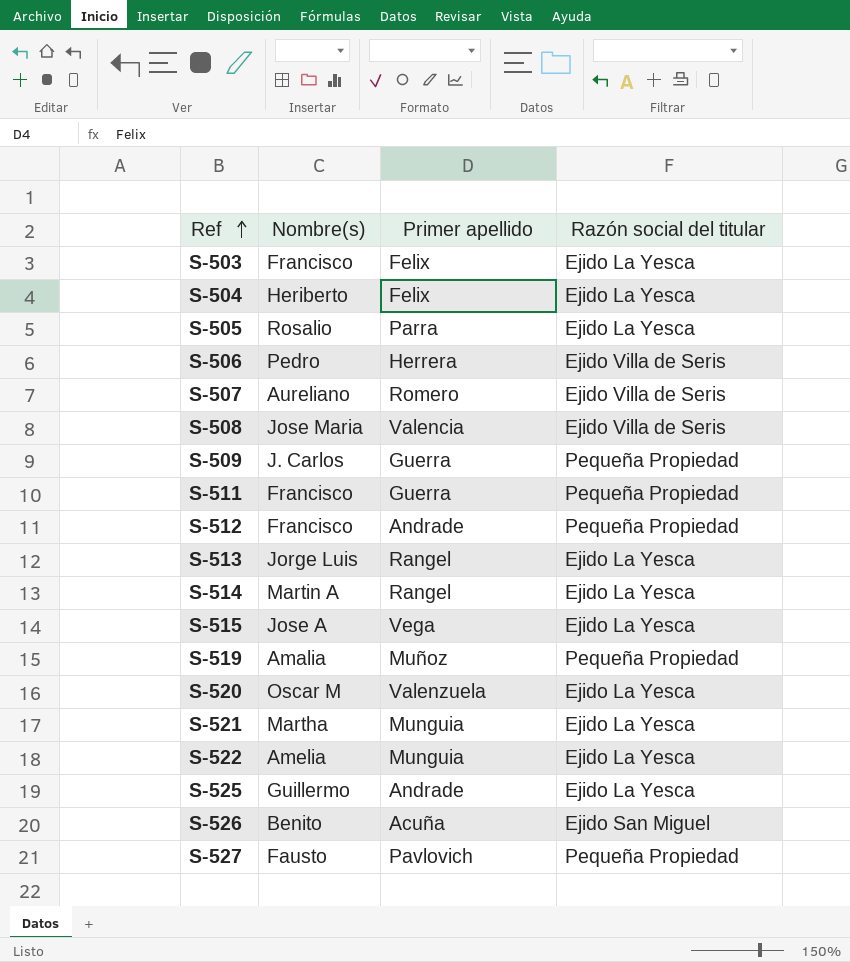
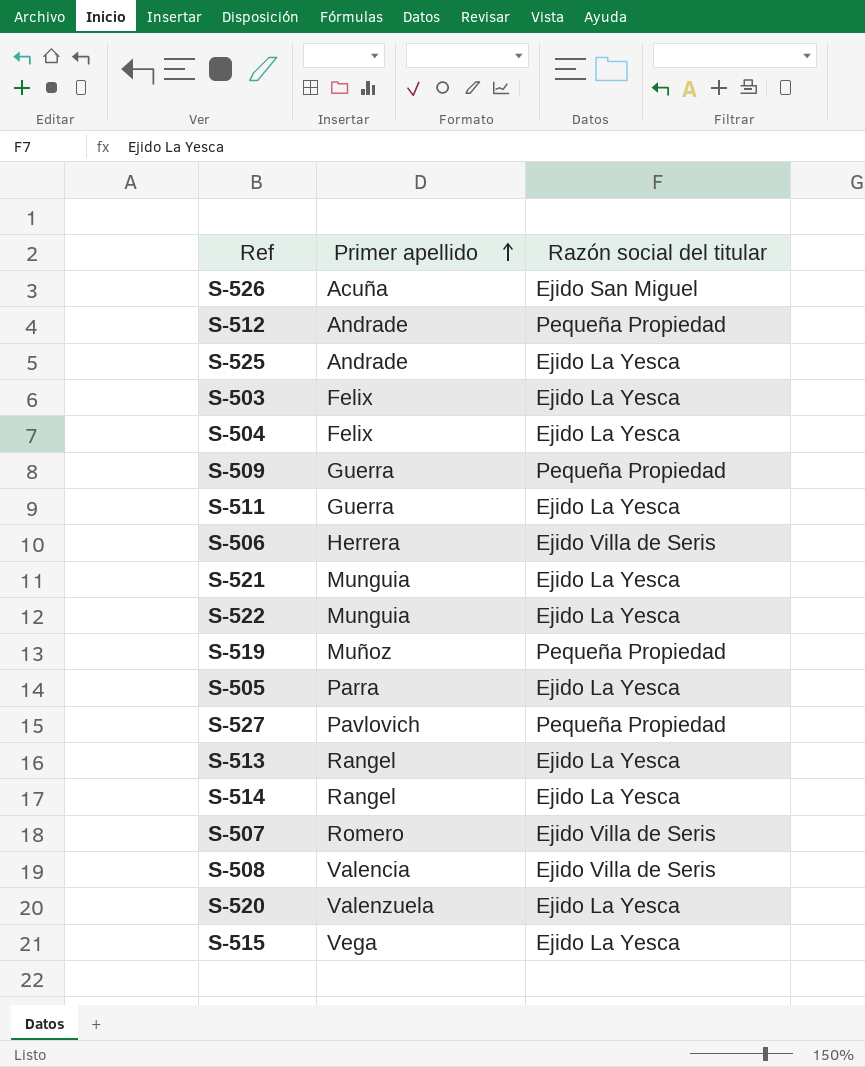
row order: Ref ascending -> Primer apellido ascending
column Nombre(s) | position: 2 -> none
S-511 | Razón social del titular: Pequeña Propiedad -> Ejido La Yesca

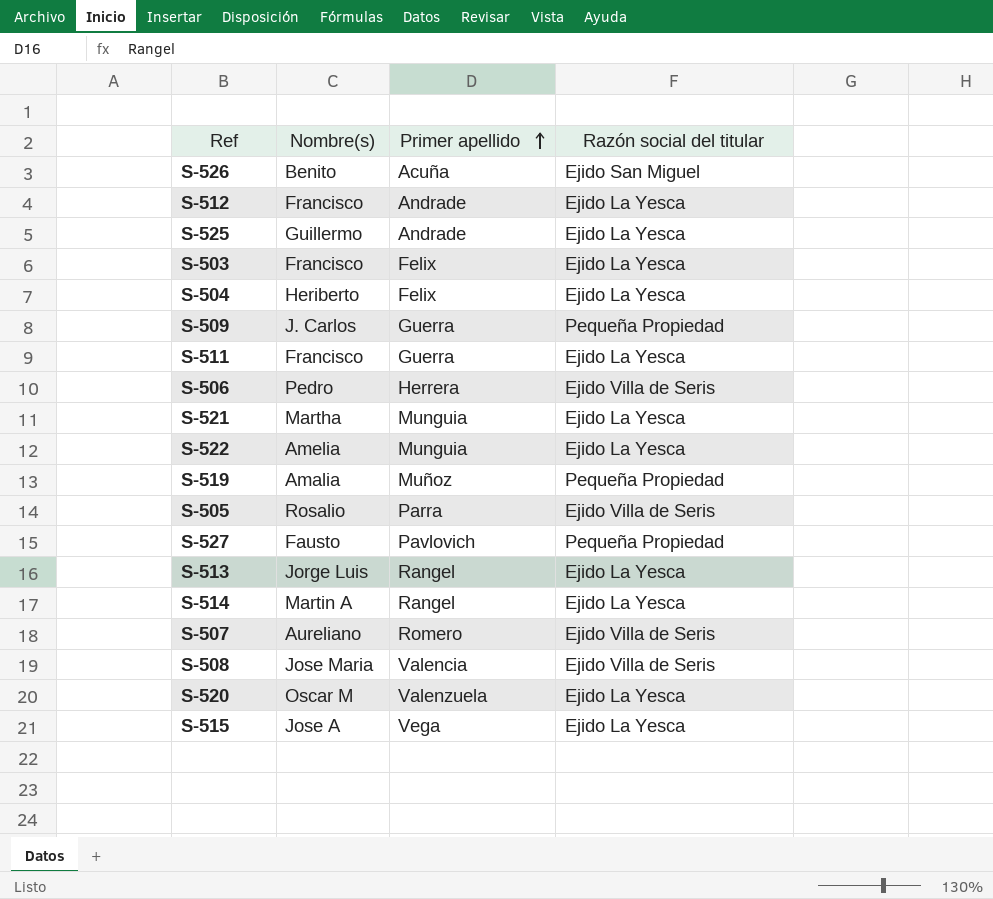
column Nombre(s) | position: none -> 2
S-512 | Razón social del titular: Pequeña Propiedad -> Ejido La Yesca
S-505 | Razón social del titular: Ejido La Yesca -> Ejido Villa de Seris

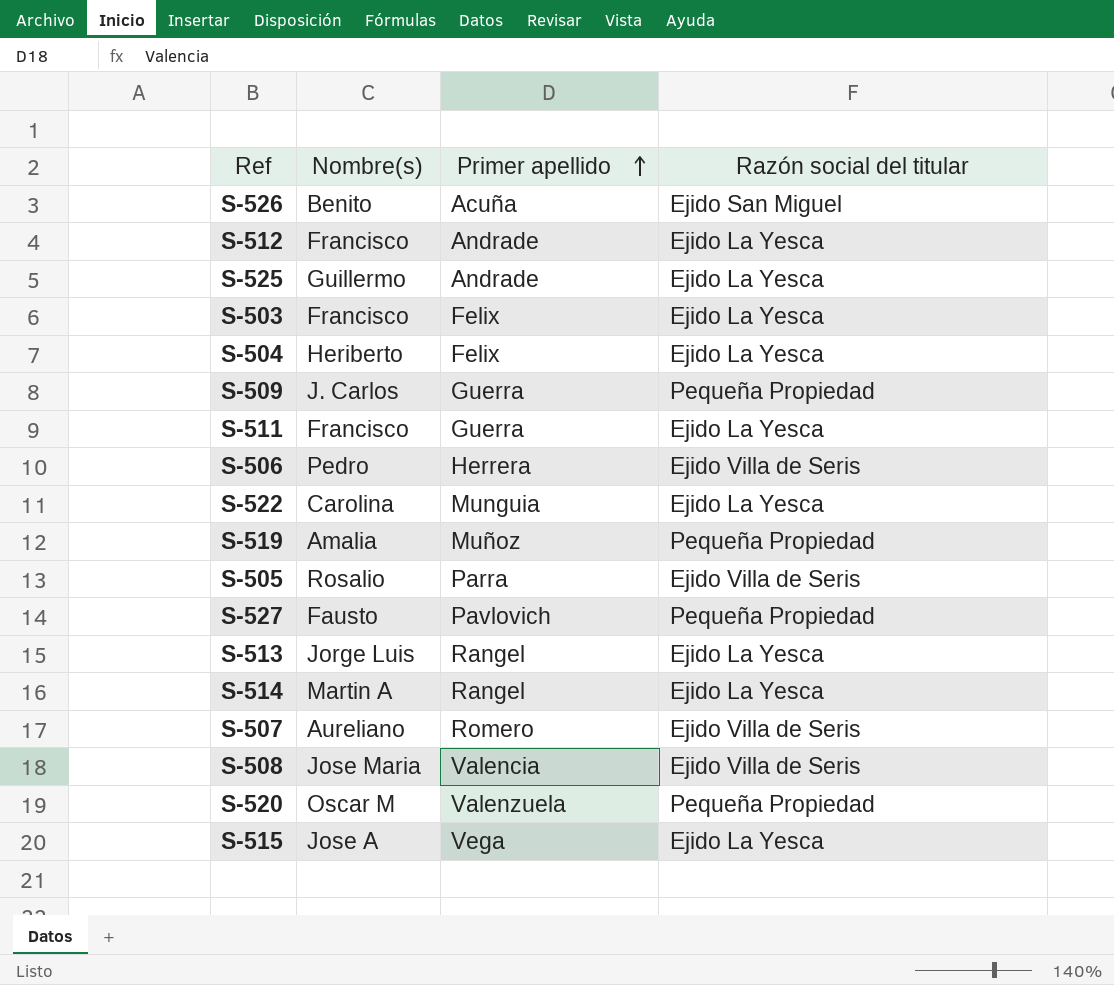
row S-521: Martha | Munguia | Ejido La Yesca -> none
S-522 | Nombre(s): Amelia -> Carolina
S-520 | Razón social del titular: Ejido La Yesca -> Pequeña Propiedad

